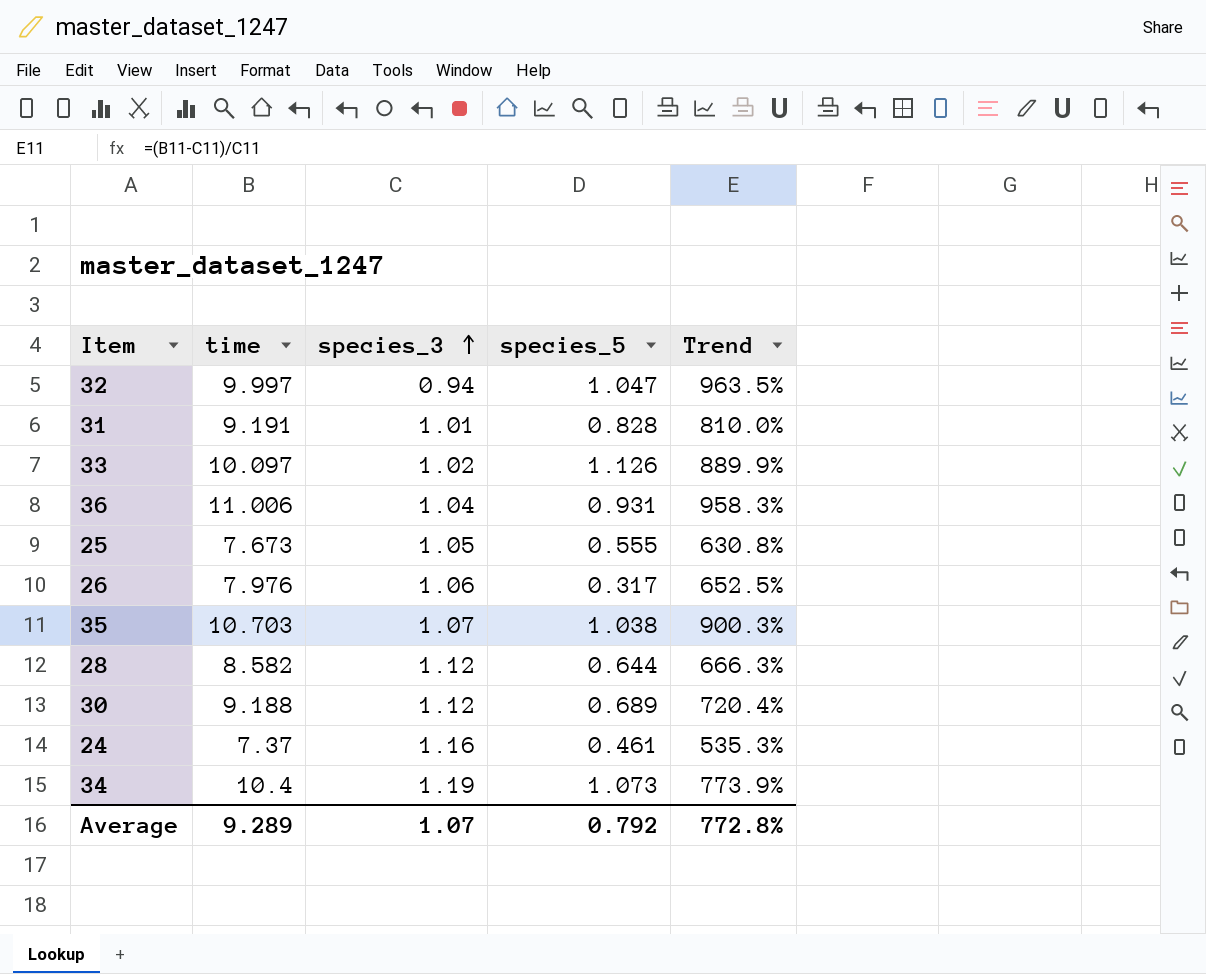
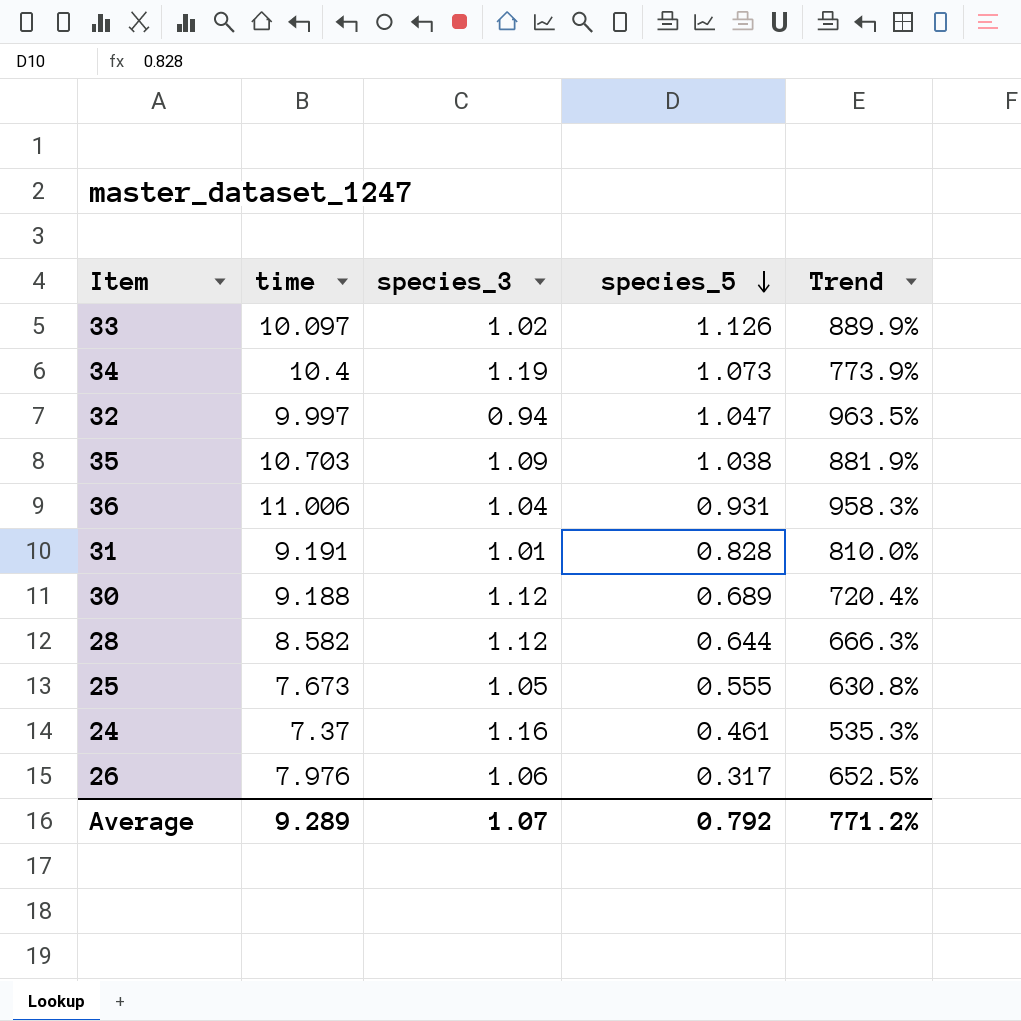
row order: species_3 ascending -> species_5 descending
35 | species_3: 1.07 -> 1.09
35 | Trend: 900.3% -> 881.9%
Average | Trend: 772.8% -> 771.2%

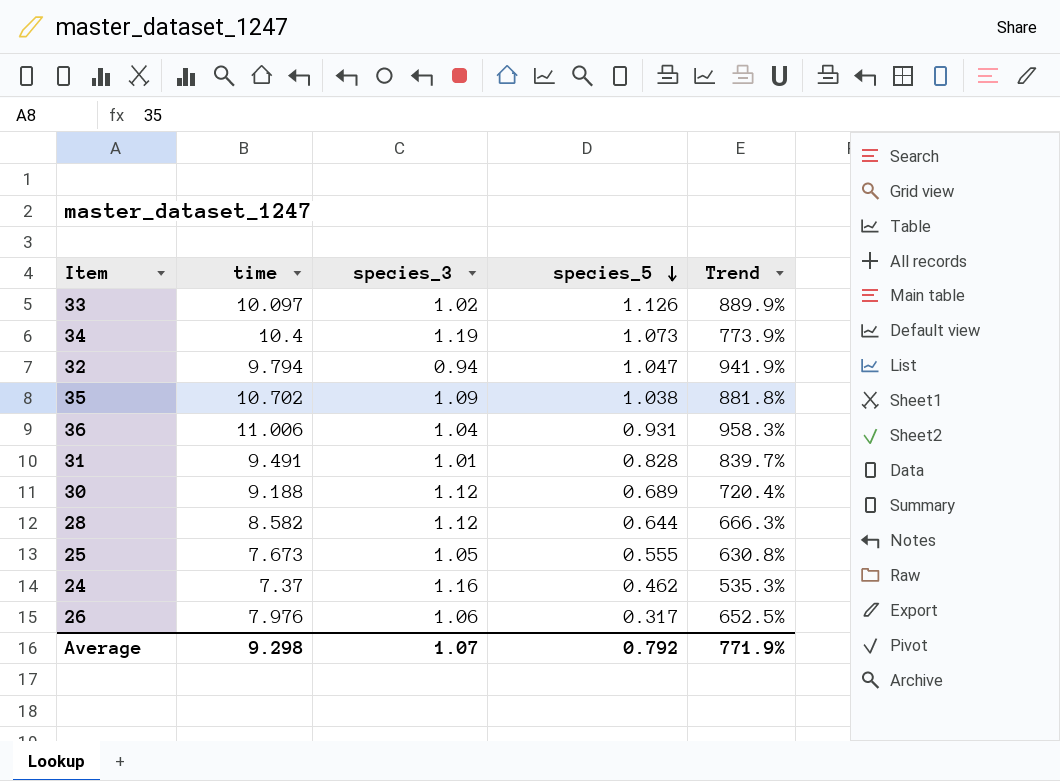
32 | time: 9.997 -> 9.794
32 | Trend: 963.5% -> 941.9%
35 | time: 10.703 -> 10.702
35 | Trend: 881.9% -> 881.8%
31 | time: 9.191 -> 9.491
31 | Trend: 810.0% -> 839.7%
24 | species_5: 0.461 -> 0.462
Average | time: 9.289 -> 9.298
Average | Trend: 771.2% -> 771.9%

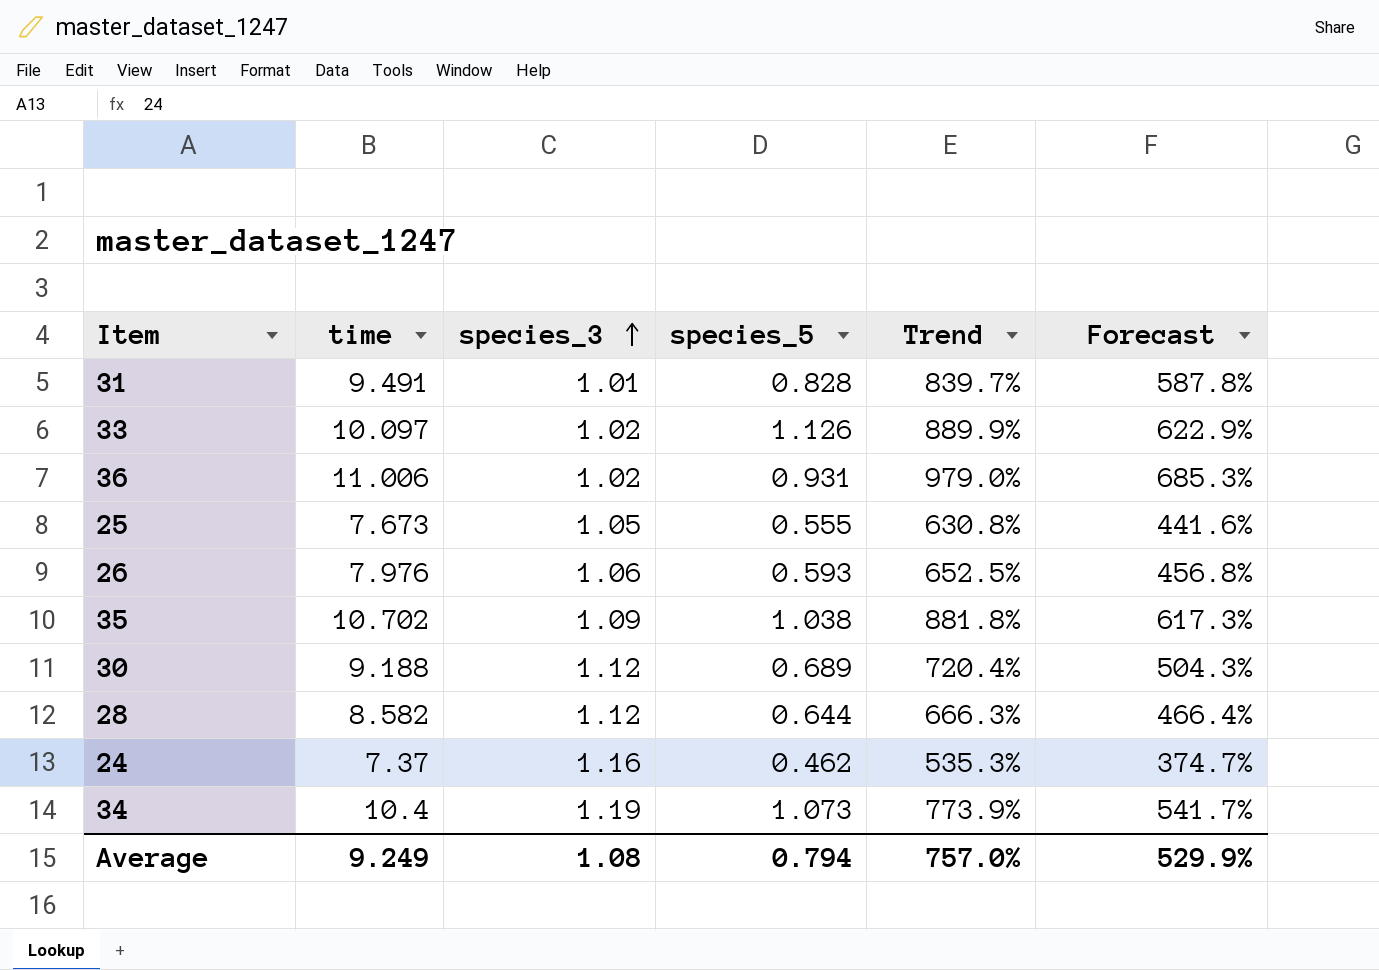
row order: species_5 descending -> species_3 ascending
column Forecast | formula: none -> [Trend] * 0.7
row 32: 9.794 | 0.94 | 1.047 | 941.9% -> none
36 | species_3: 1.04 -> 1.02
36 | Trend: 958.3% -> 979.0%
26 | species_5: 0.317 -> 0.593
Average | time: 9.298 -> 9.249
Average | species_3: 1.07 -> 1.08
Average | species_5: 0.792 -> 0.794
Average | Trend: 771.9% -> 757.0%

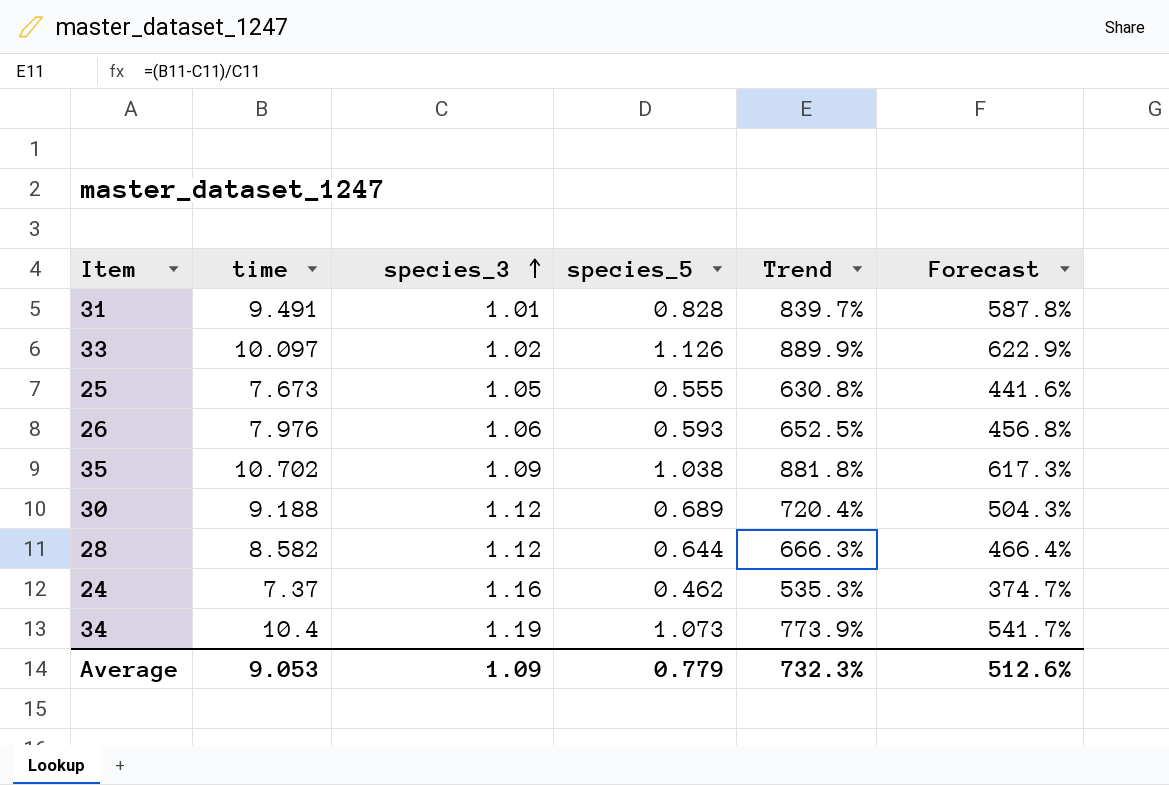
row 36: 11.006 | 1.02 | 0.931 | 979.0% | 685.3% -> none
Average | time: 9.249 -> 9.053
Average | species_3: 1.08 -> 1.09
Average | species_5: 0.794 -> 0.779
Average | Trend: 757.0% -> 732.3%
Average | Forecast: 529.9% -> 512.6%

